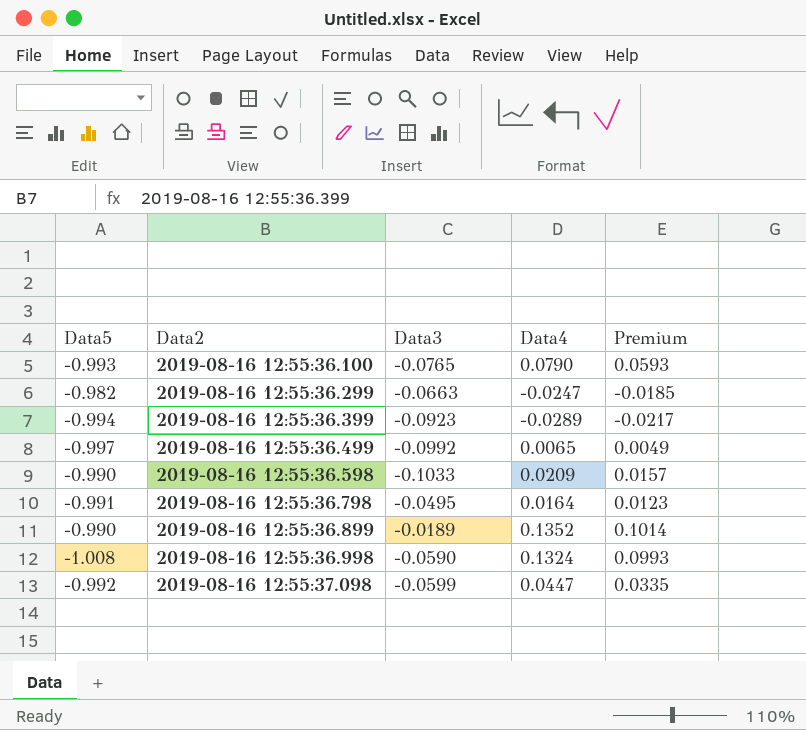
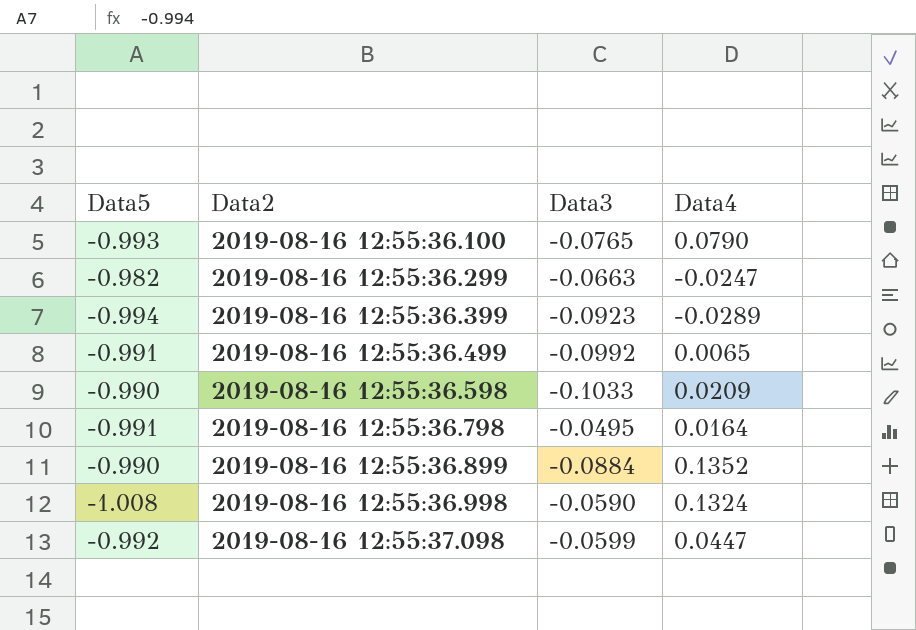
column Premium | formula: [Data4] * 0.75 -> none
2019-08-16 12:55:36.499 | Data5: -0.997 -> -0.991
2019-08-16 12:55:36.899 | Data3: -0.0189 -> -0.0884

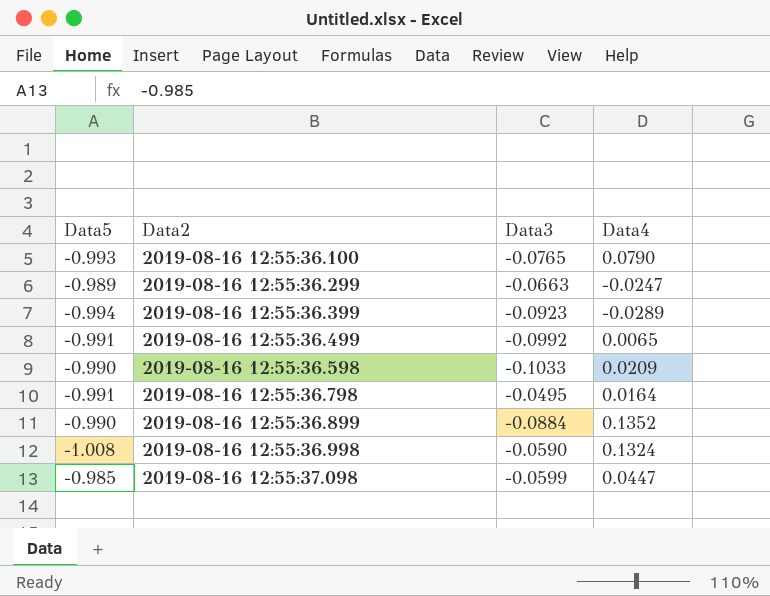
2019-08-16 12:55:36.299 | Data5: -0.982 -> -0.989
2019-08-16 12:55:37.098 | Data5: -0.992 -> -0.985

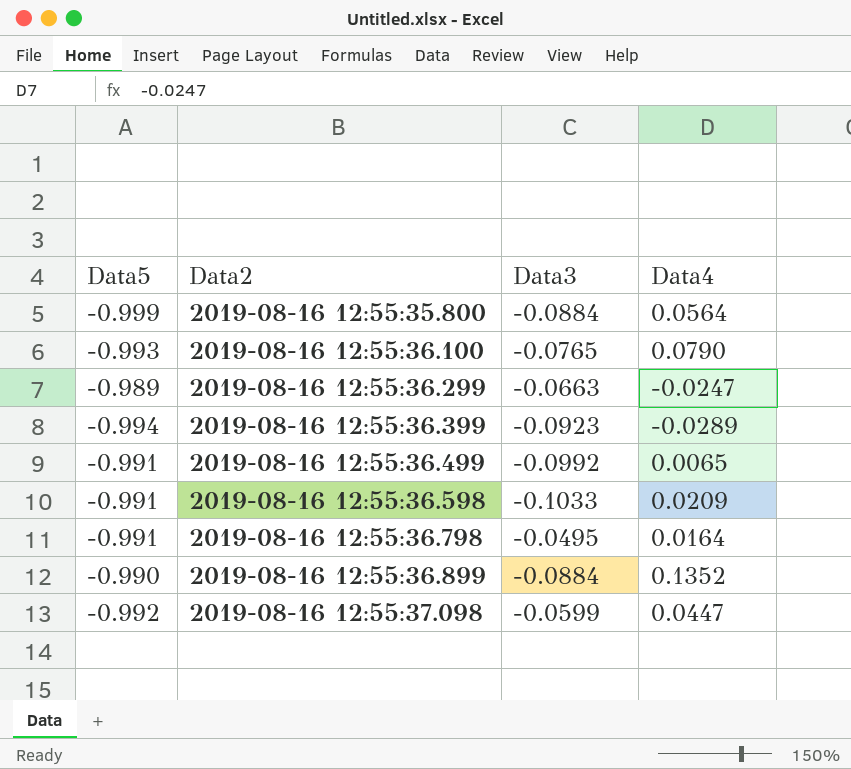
row 2019-08-16 12:55:36.998: -1.008 | -0.0590 | 0.1324 -> none
row 2019-08-16 12:55:35.800: none -> -0.999 | -0.0884 | 0.0564
2019-08-16 12:55:36.598 | Data5: -0.990 -> -0.991
2019-08-16 12:55:37.098 | Data5: -0.985 -> -0.992

